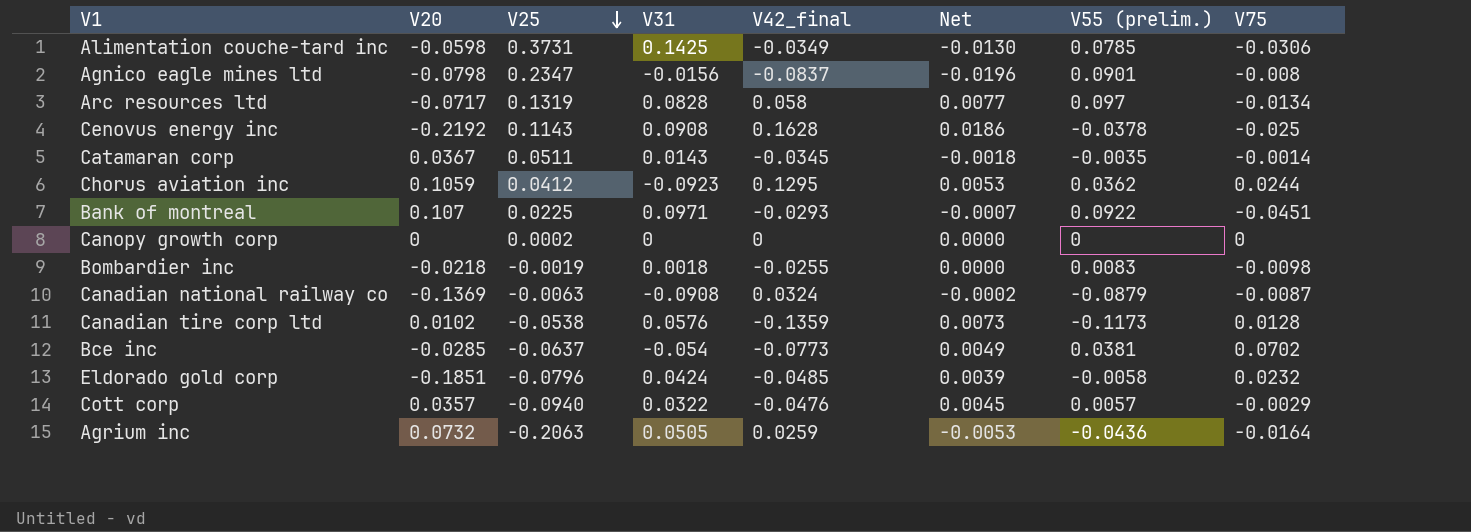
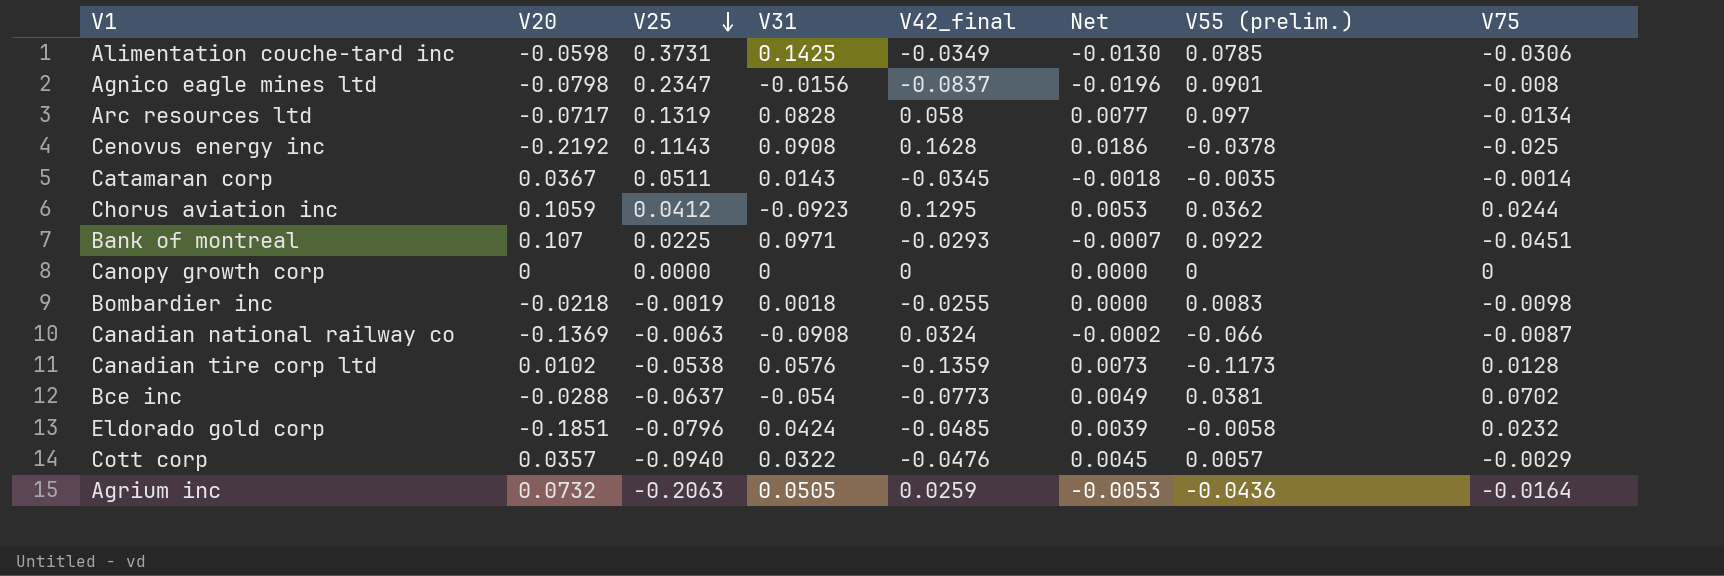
Canopy growth corp | V25: 0.0002 -> 0.0000
Canadian national railway co | V55 (prelim.): -0.0879 -> -0.066
Bce inc | V20: -0.0285 -> -0.0288

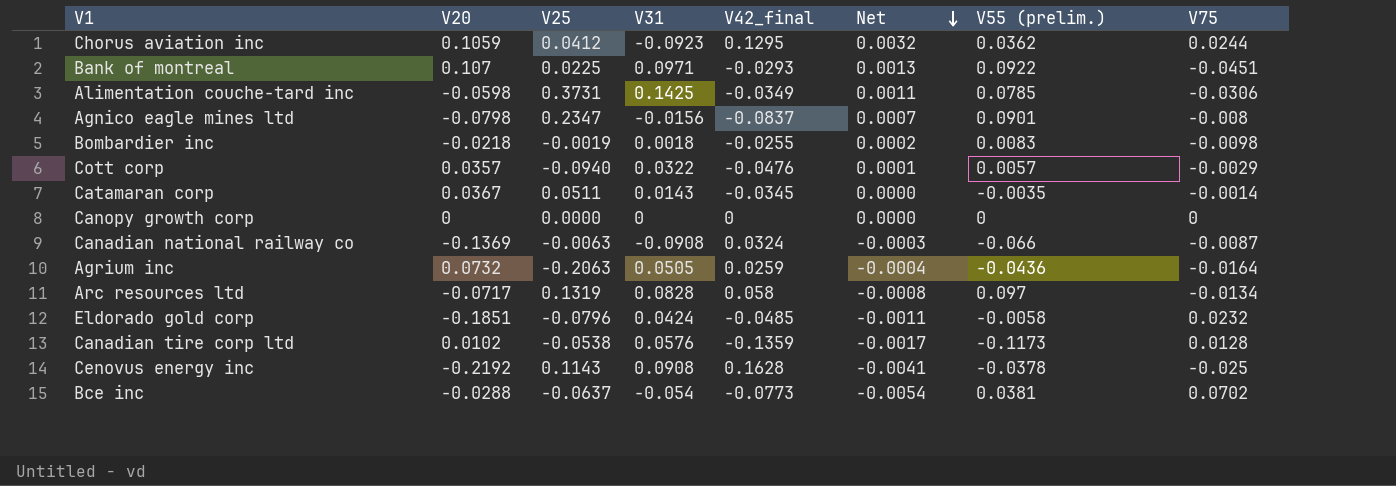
row order: V25 descending -> Net descending
column Net | formula: [V25] * [V42_final] -> [V42_final] * [V75]

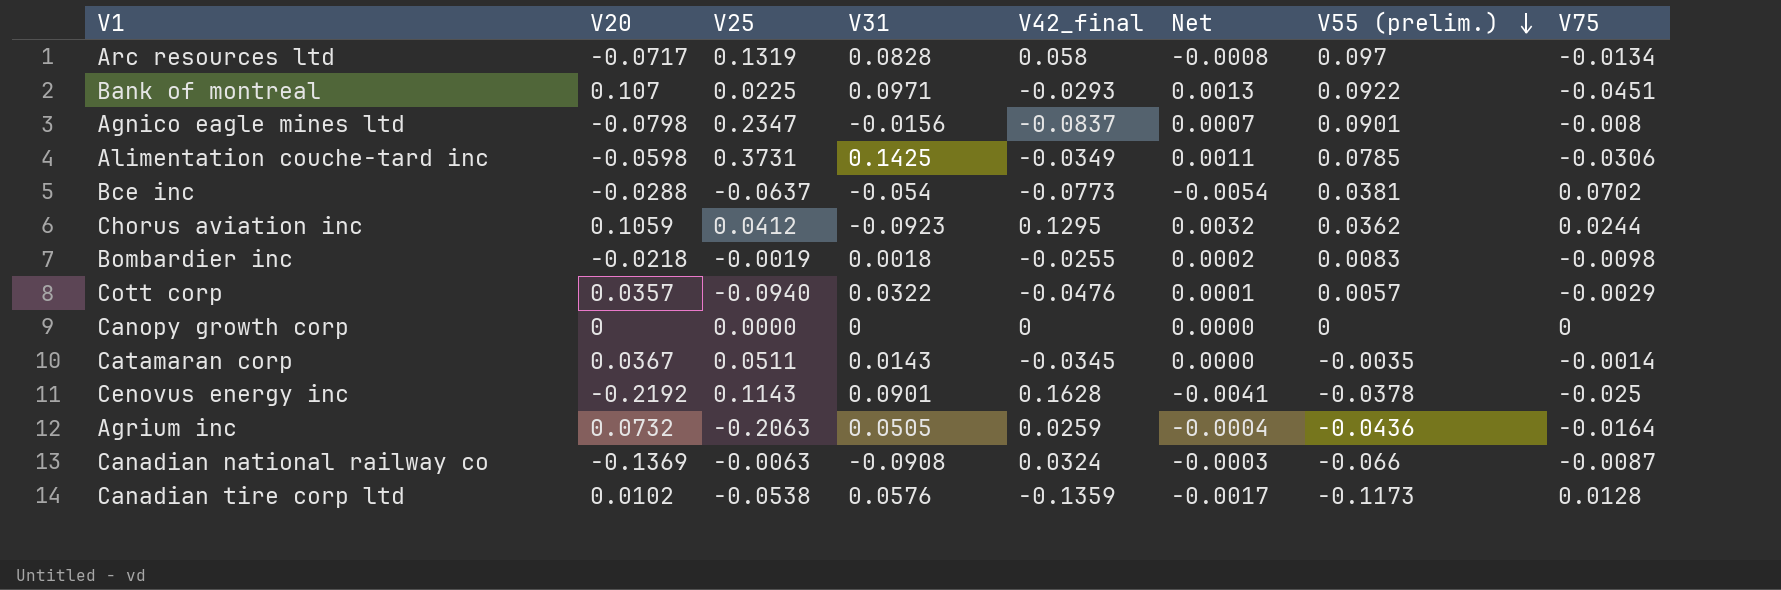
row order: Net descending -> V55 (prelim.) descending
row Eldorado gold corp: -0.1851 | -0.0796 | 0.0424 | -0.0485 | -0.0011 | -0.0058 | 0.0232 -> none
Cenovus energy inc | V31: 0.0908 -> 0.0901

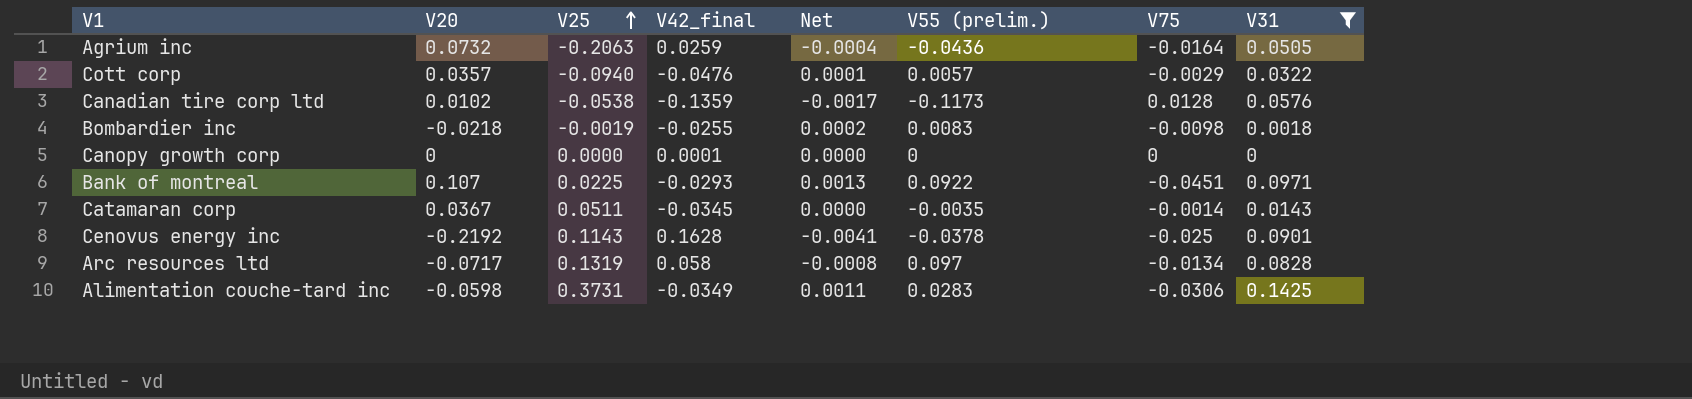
filter: none -> V31 >= 0
row order: V55 (prelim.) descending -> V25 ascending
column V31 | position: 4 -> 8
Canopy growth corp | V42_final: 0 -> 0.0001
Alimentation couche-tard inc | V55 (prelim.): 0.0785 -> 0.0283

